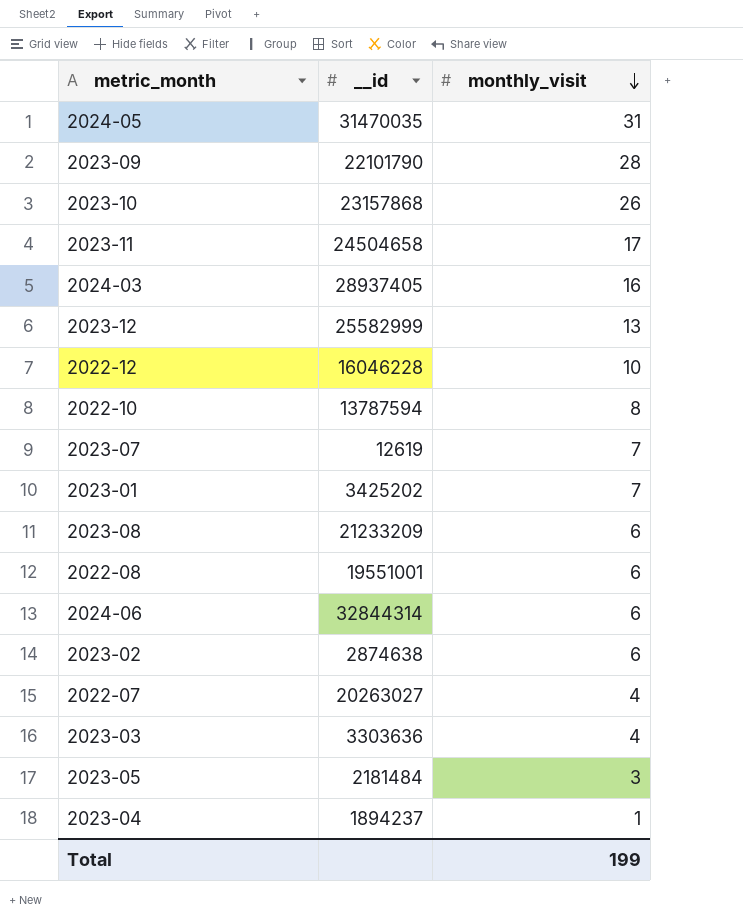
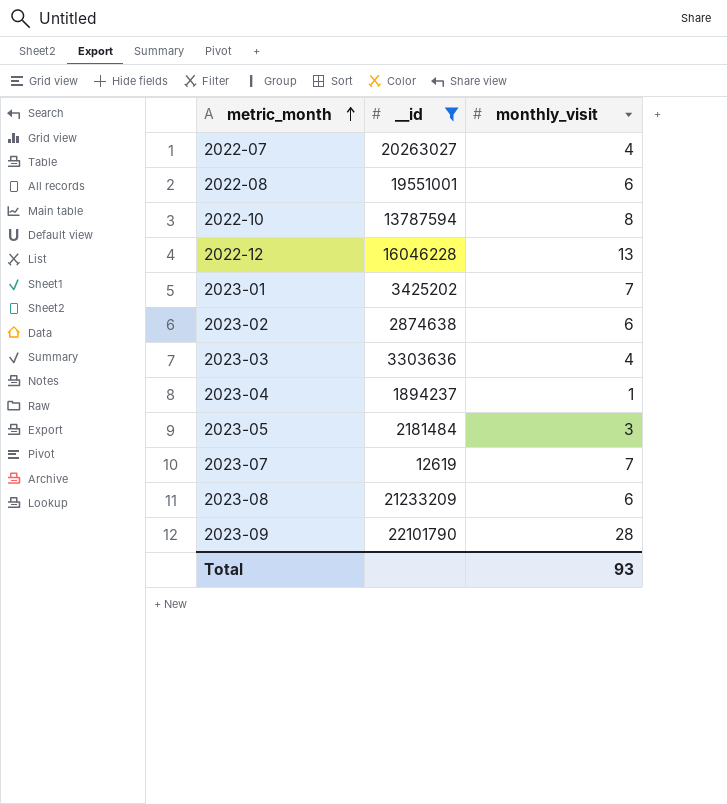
filter: none -> __id <= 22101790
row order: monthly_visit descending -> metric_month ascending
2022-12 | monthly_visit: 10 -> 13
Total | monthly_visit: 199 -> 93

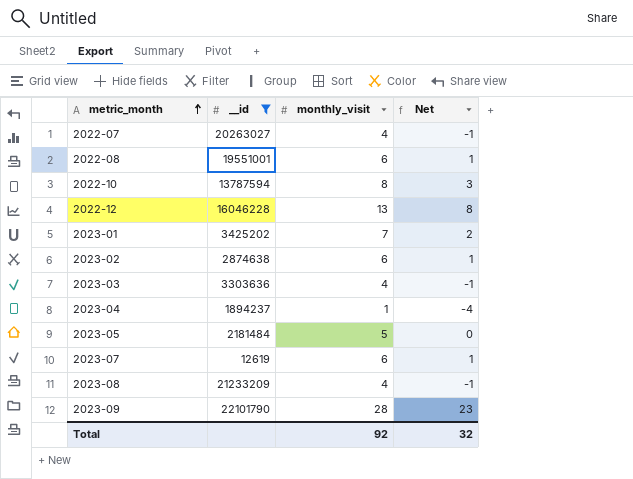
column Net | formula: none -> [monthly_visit] - 5
2023-05 | monthly_visit: 3 -> 5
2023-07 | monthly_visit: 7 -> 6
2023-08 | monthly_visit: 6 -> 4
Total | monthly_visit: 93 -> 92

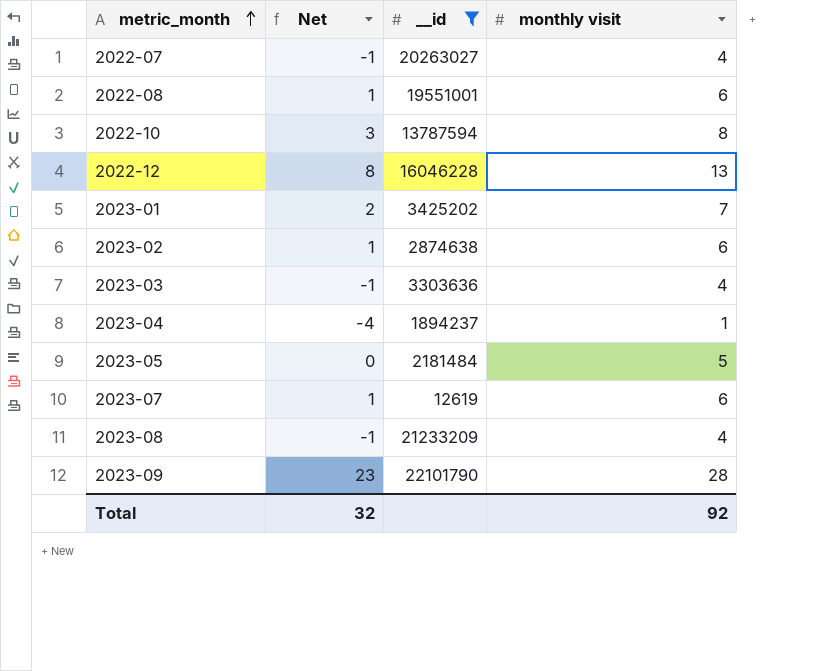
column Net | position: 4 -> 2
column name: monthly_visit -> monthly visit

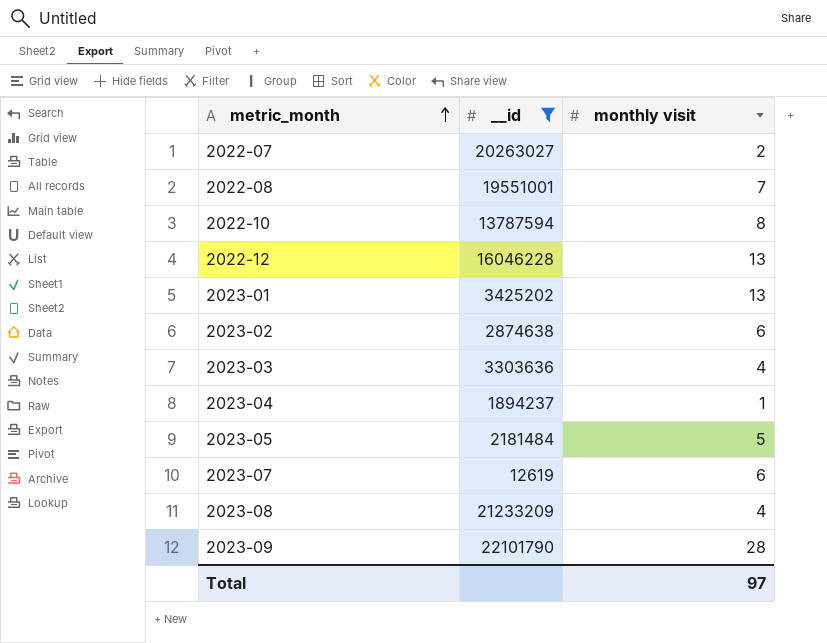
column Net | formula: [monthly visit] - 5 -> none
2022-07 | monthly visit: 4 -> 2
2022-08 | monthly visit: 6 -> 7
2023-01 | monthly visit: 7 -> 13
Total | monthly visit: 92 -> 97

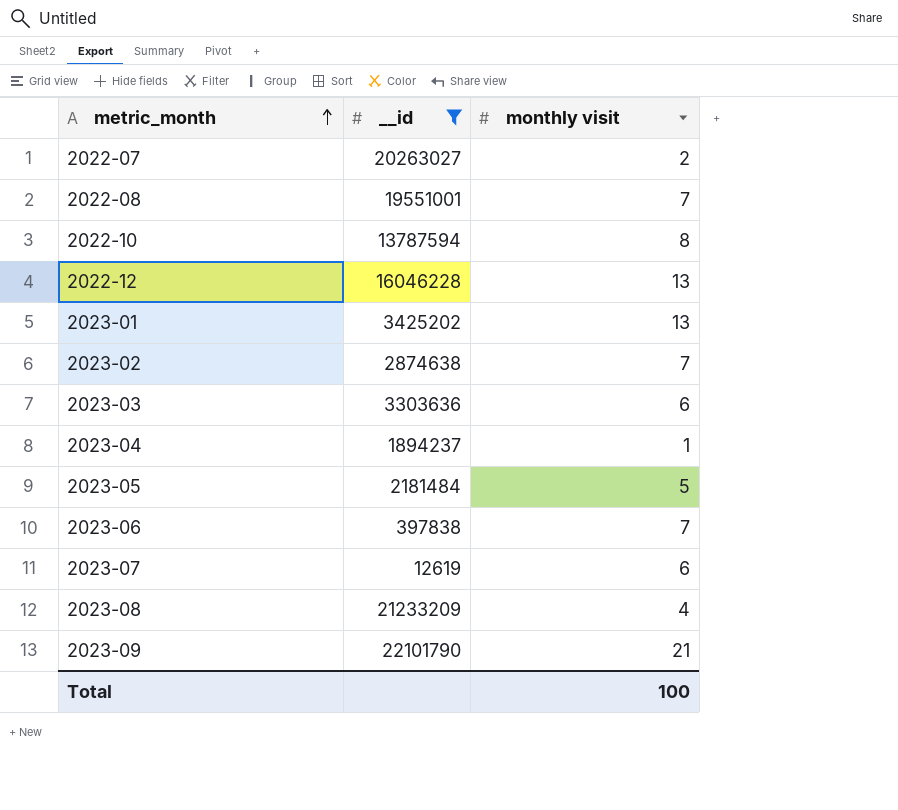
2023-02 | monthly visit: 6 -> 7
2023-03 | monthly visit: 4 -> 6
row 2023-06: none -> 397838 | 7
2023-09 | monthly visit: 28 -> 21
Total | monthly visit: 97 -> 100

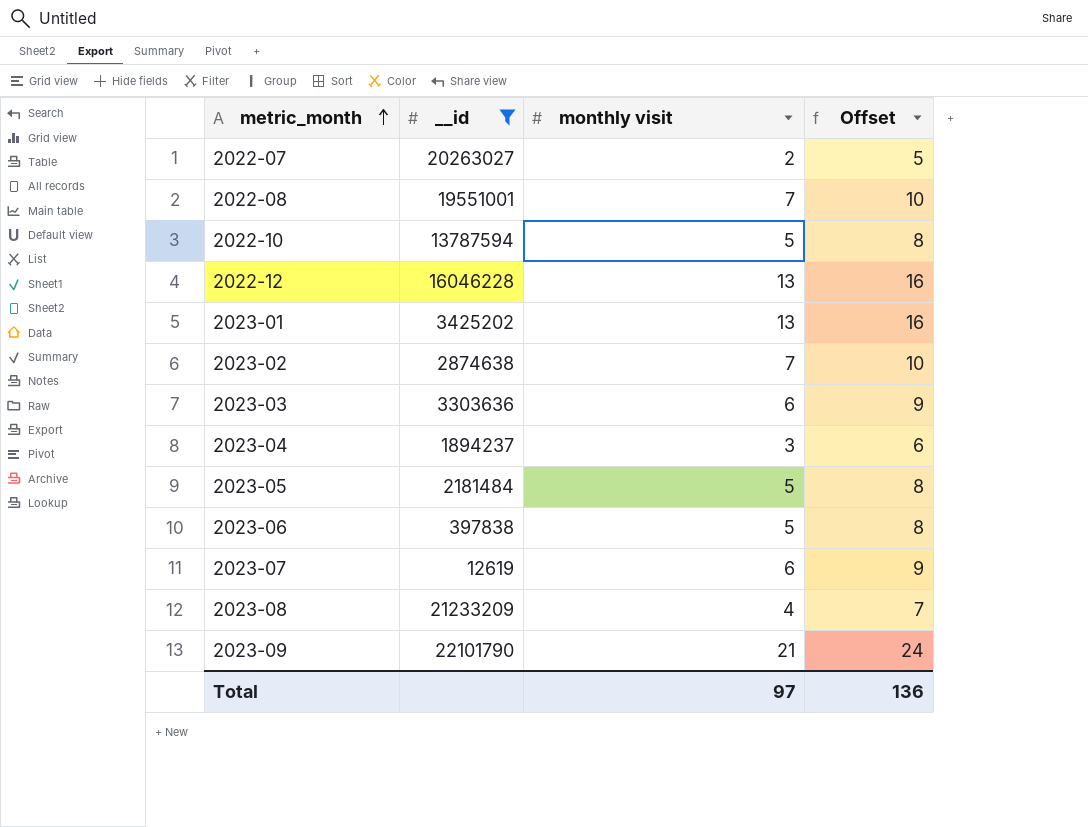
column Offset | formula: none -> [monthly visit] + 3
2022-10 | monthly visit: 8 -> 5
2023-04 | monthly visit: 1 -> 3
2023-06 | monthly visit: 7 -> 5
Total | monthly visit: 100 -> 97

